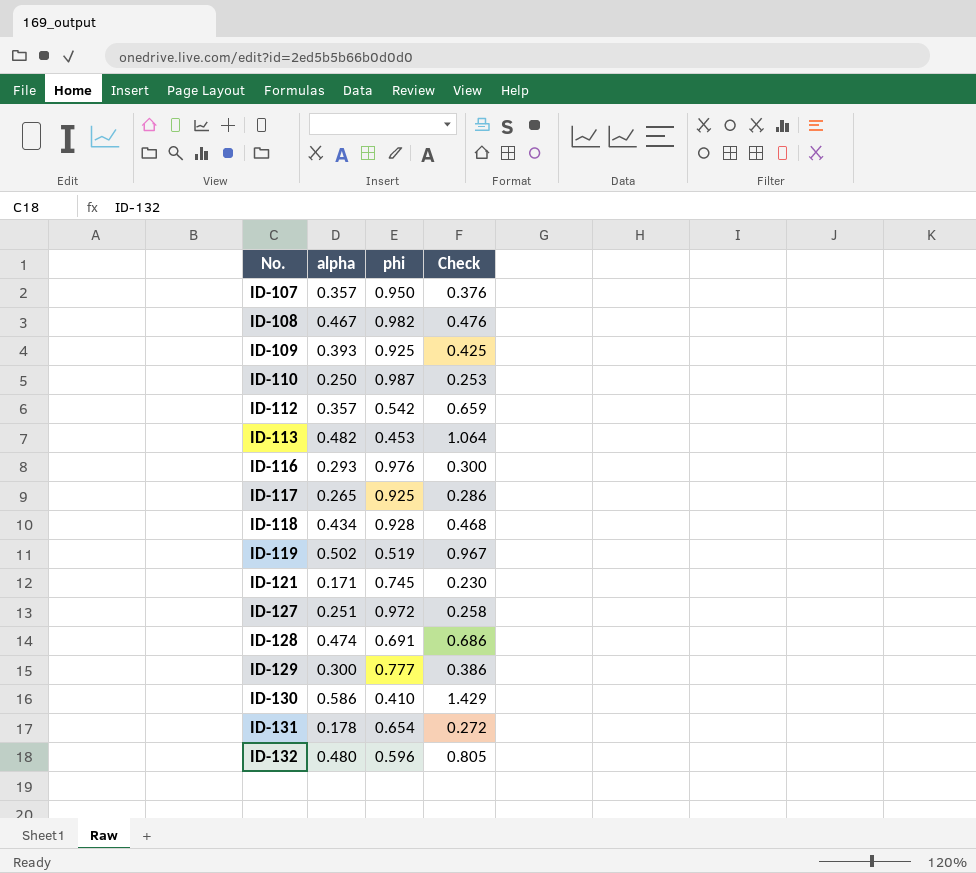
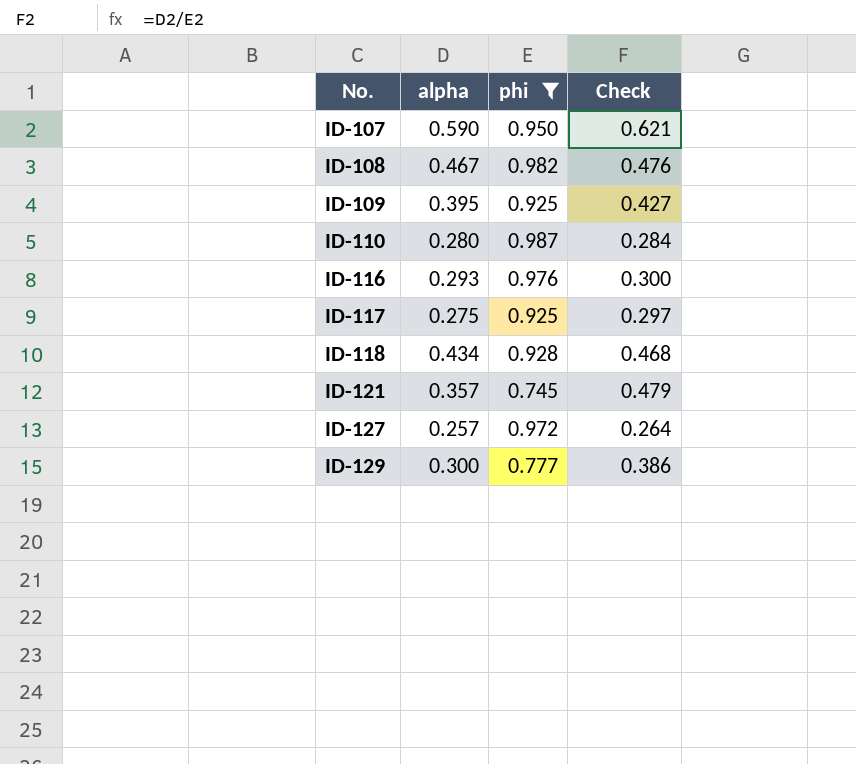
filter: none -> phi >= 0.745
ID-107 | alpha: 0.357 -> 0.590
ID-107 | Check: 0.376 -> 0.621
ID-109 | alpha: 0.393 -> 0.395
ID-109 | Check: 0.425 -> 0.427
ID-110 | alpha: 0.250 -> 0.280
ID-110 | Check: 0.253 -> 0.284
ID-117 | alpha: 0.265 -> 0.275
ID-117 | Check: 0.286 -> 0.297
ID-121 | alpha: 0.171 -> 0.357
ID-121 | Check: 0.230 -> 0.479
ID-127 | alpha: 0.251 -> 0.257
ID-127 | Check: 0.258 -> 0.264

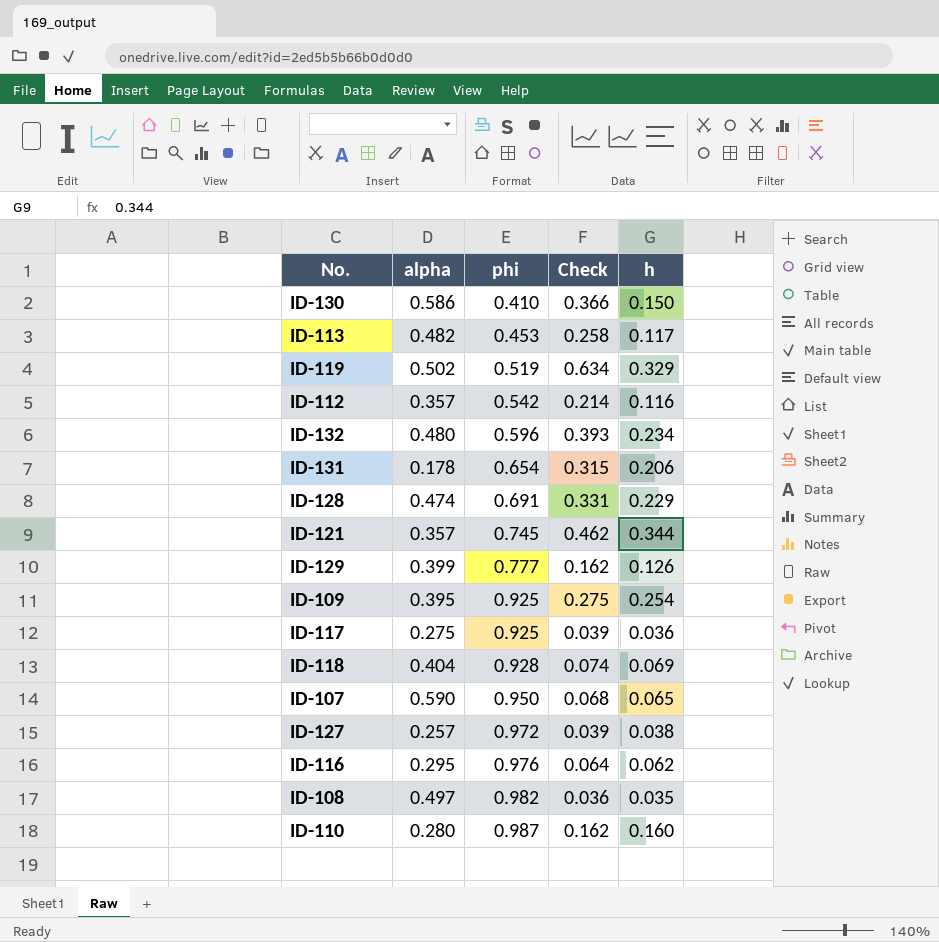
filter: phi >= 0.745 -> none
row order: No. ascending -> phi ascending
column Check | formula: [alpha] / [phi] -> [h] / [phi]
column h | position: none -> 5
ID-129 | alpha: 0.300 -> 0.399
ID-118 | alpha: 0.434 -> 0.404
ID-116 | alpha: 0.293 -> 0.295
ID-108 | alpha: 0.467 -> 0.497

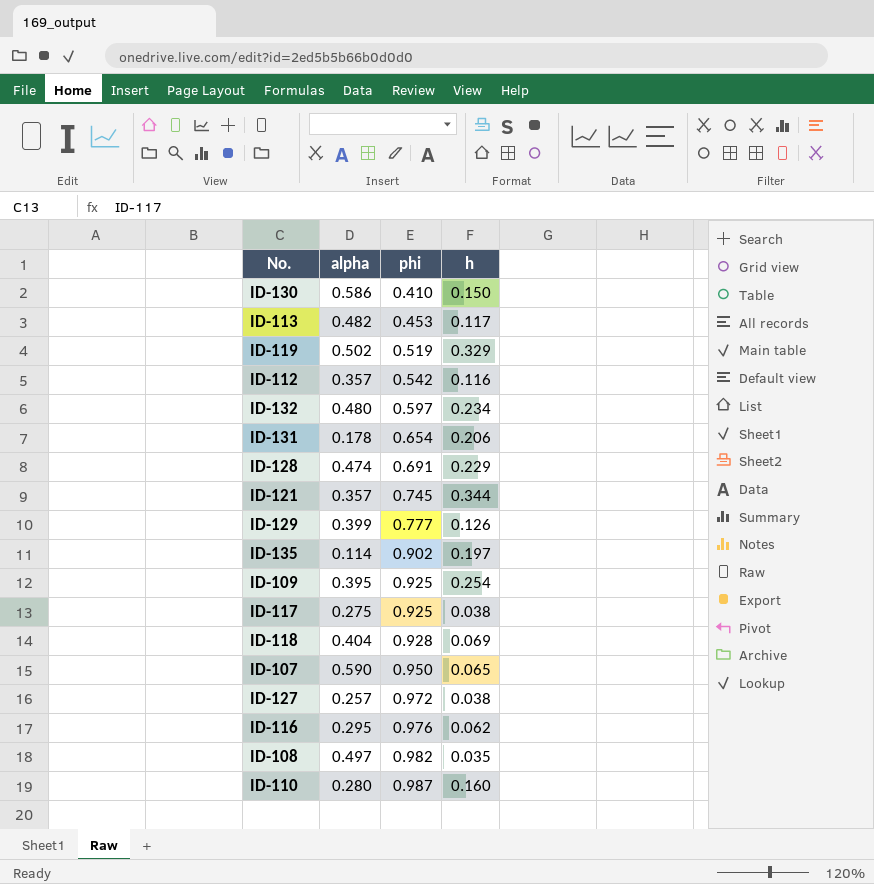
column Check | formula: [h] / [phi] -> none
ID-132 | phi: 0.596 -> 0.597
row ID-135: none -> 0.114 | 0.902 | 0.197
ID-117 | h: 0.036 -> 0.038

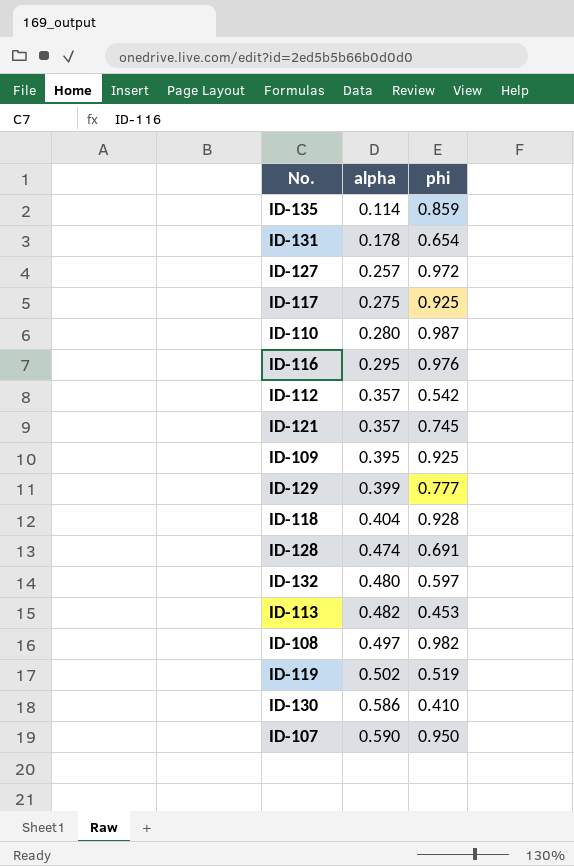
row order: phi ascending -> alpha ascending
column h | position: 4 -> none
ID-135 | phi: 0.902 -> 0.859

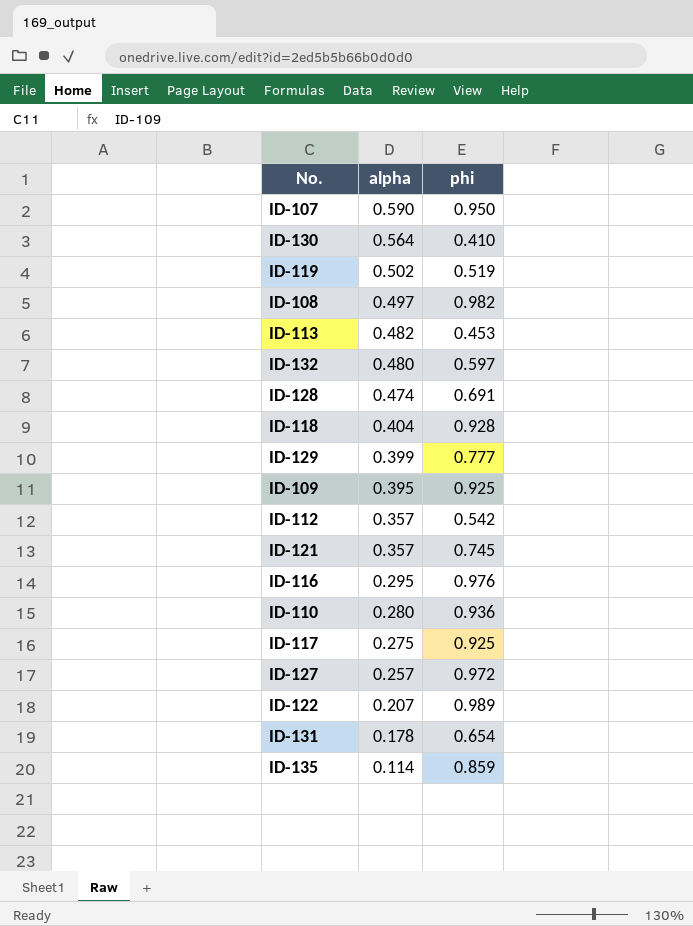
row order: alpha ascending -> alpha descending
ID-130 | alpha: 0.586 -> 0.564
ID-110 | phi: 0.987 -> 0.936
row ID-122: none -> 0.207 | 0.989

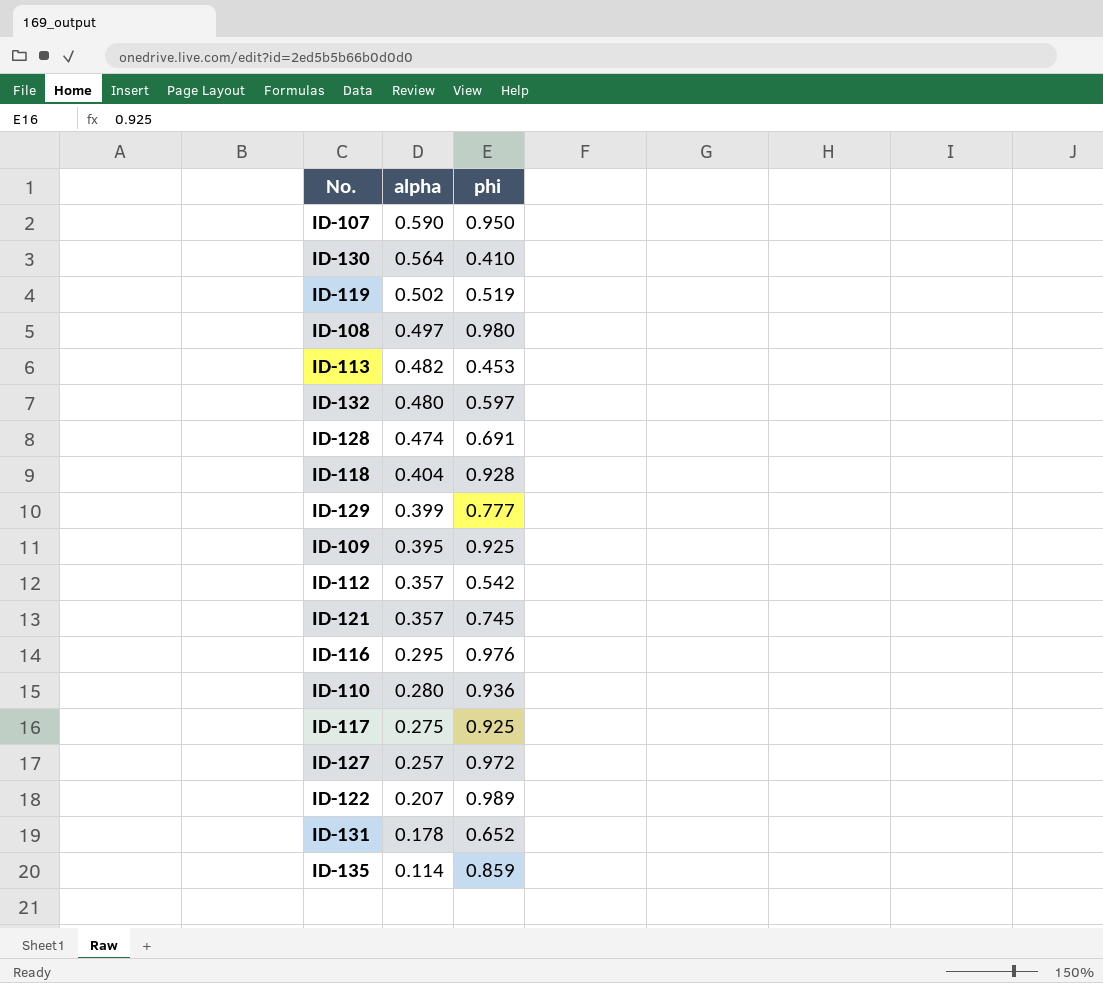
ID-108 | phi: 0.982 -> 0.980
ID-131 | phi: 0.654 -> 0.652

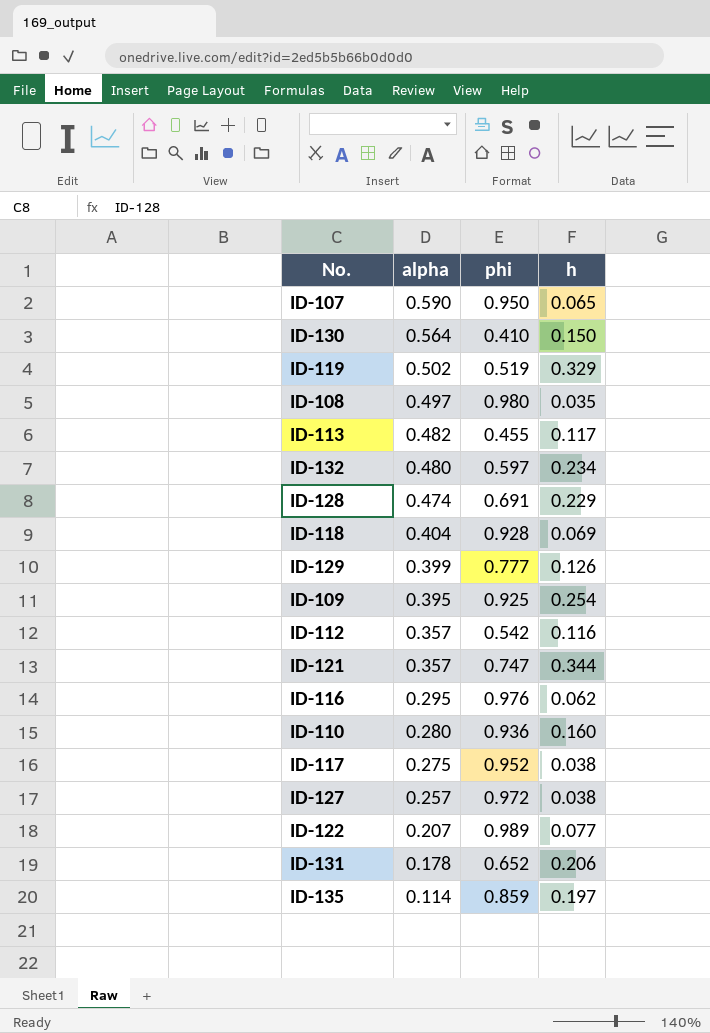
column h | position: none -> 4
ID-113 | phi: 0.453 -> 0.455
ID-121 | phi: 0.745 -> 0.747
ID-117 | phi: 0.925 -> 0.952

